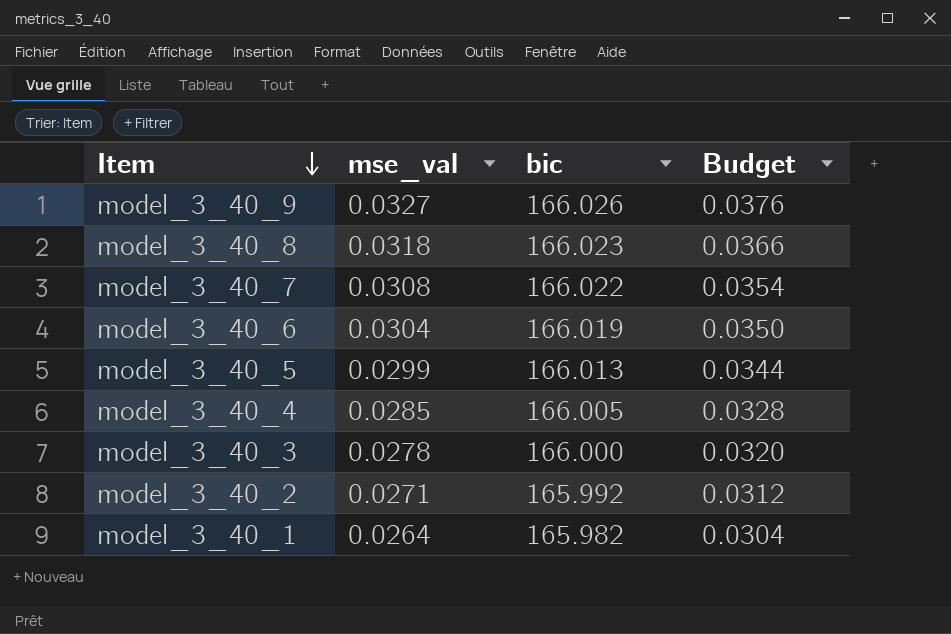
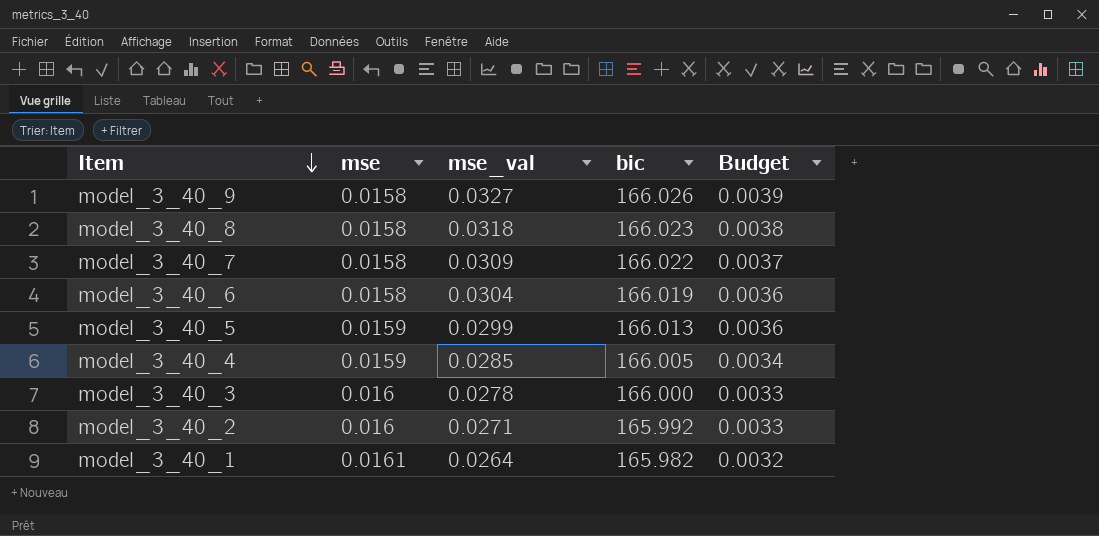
column mse | position: none -> 2
column Budget | formula: [mse_val] * 1.15 -> [mse_val] * 0.12
model_3_40_7 | mse_val: 0.0308 -> 0.0309

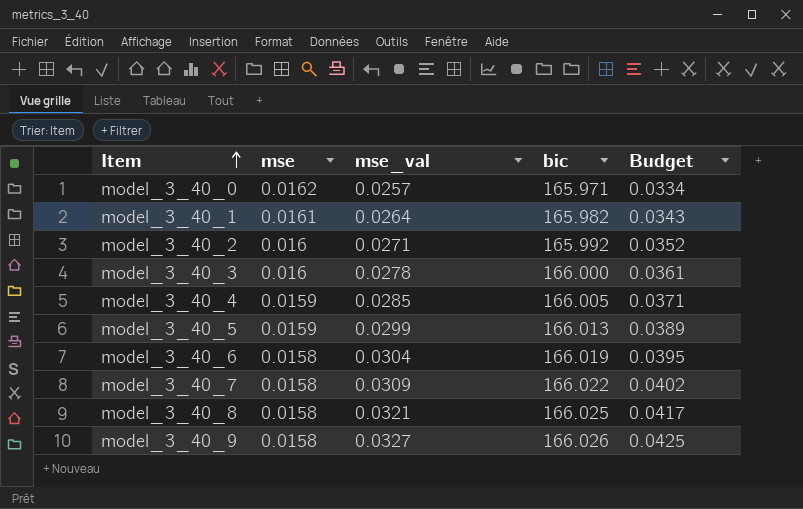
row order: Item descending -> Item ascending
column Budget | formula: [mse_val] * 0.12 -> [mse_val] * 1.3
row model_3_40_0: none -> 0.0162 | 0.0257 | 165.971 | 0.0334
model_3_40_8 | mse_val: 0.0318 -> 0.0321
model_3_40_8 | bic: 166.023 -> 166.025

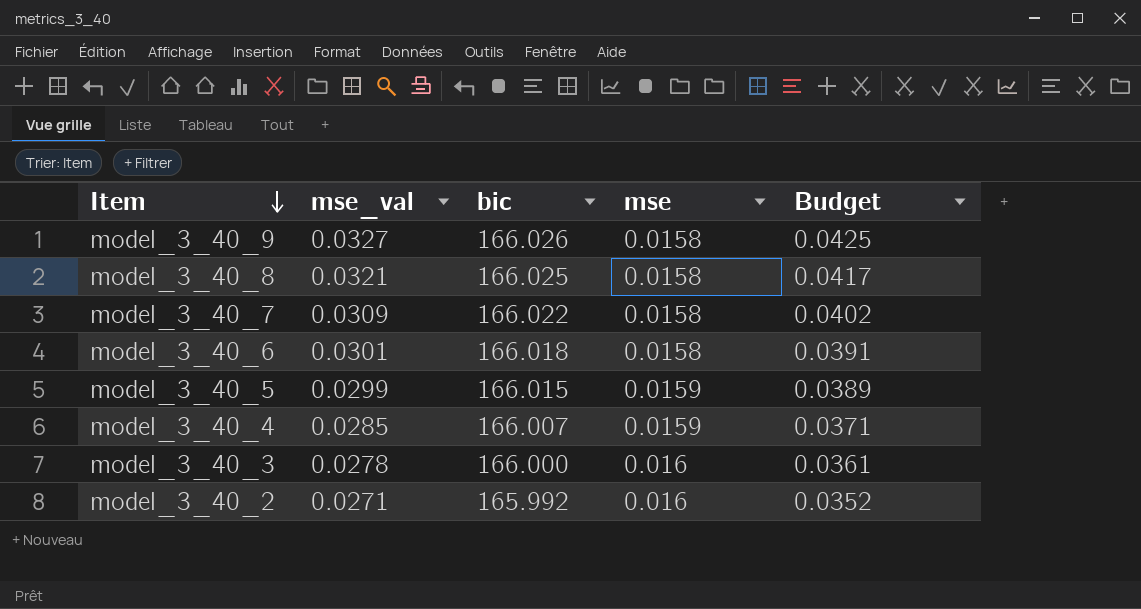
row order: Item ascending -> Item descending
column mse | position: 2 -> 4
row model_3_40_0: 0.0162 | 0.0257 | 165.971 | 0.0334 -> none
row model_3_40_1: 0.0161 | 0.0264 | 165.982 | 0.0343 -> none
model_3_40_6 | mse_val: 0.0304 -> 0.0301
model_3_40_6 | bic: 166.019 -> 166.018
model_3_40_6 | Budget: 0.0395 -> 0.0391
model_3_40_5 | bic: 166.013 -> 166.015
model_3_40_4 | bic: 166.005 -> 166.007

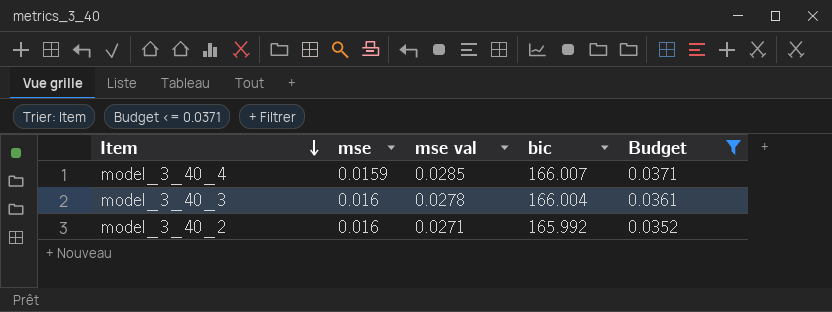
filter: none -> Budget <= 0.0371
column mse | position: 4 -> 2
column name: mse_val -> mse val
model_3_40_3 | bic: 166.000 -> 166.004

